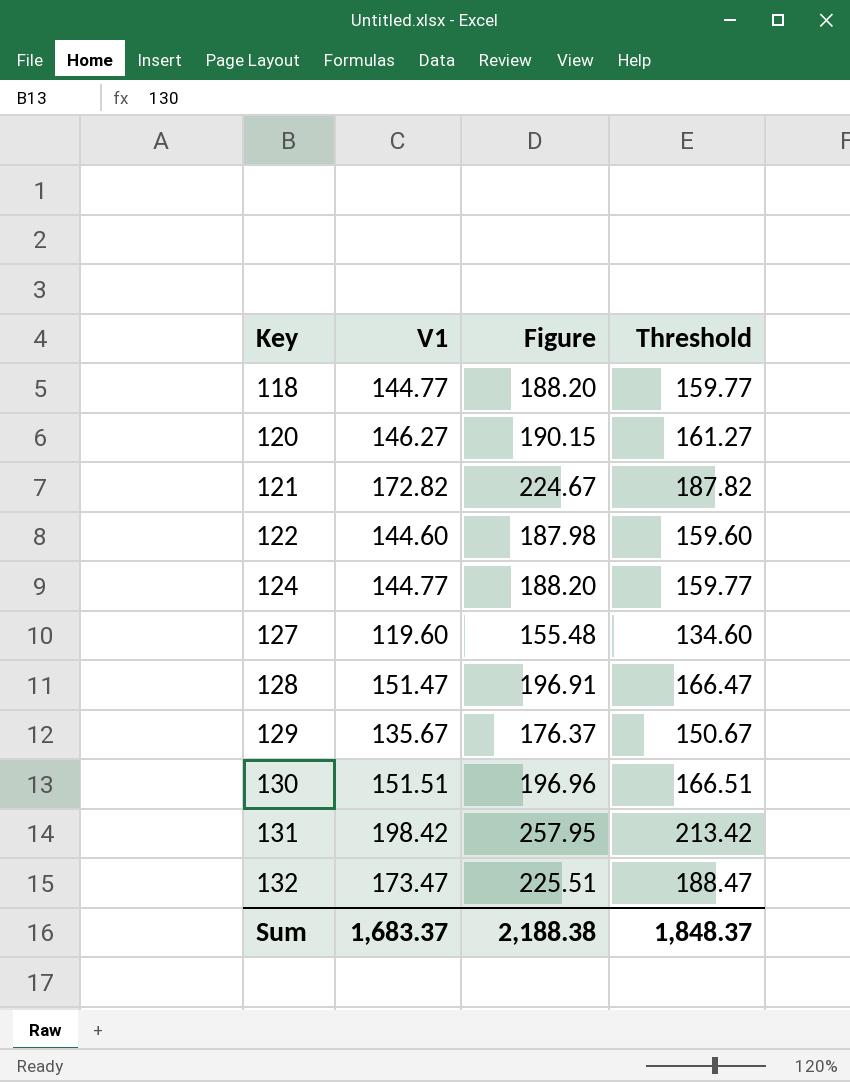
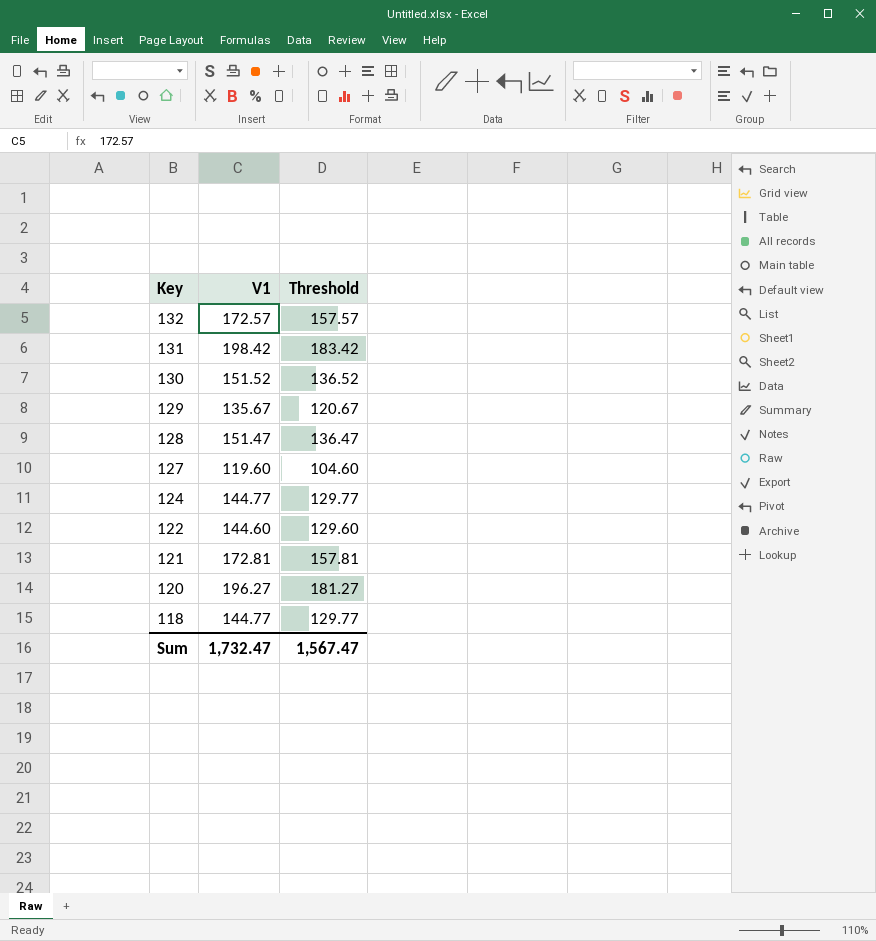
row order: Key ascending -> Key descending
column Figure | formula: [V1] * 1.3 -> none
column Threshold | formula: [V1] + 15 -> [V1] - 15
132 | V1: 173.47 -> 172.57
130 | V1: 151.51 -> 151.52
121 | V1: 172.82 -> 172.81
120 | V1: 146.27 -> 196.27
Sum | V1: 1,683.37 -> 1,732.47
Sum | Threshold: 1,848.37 -> 1,567.47

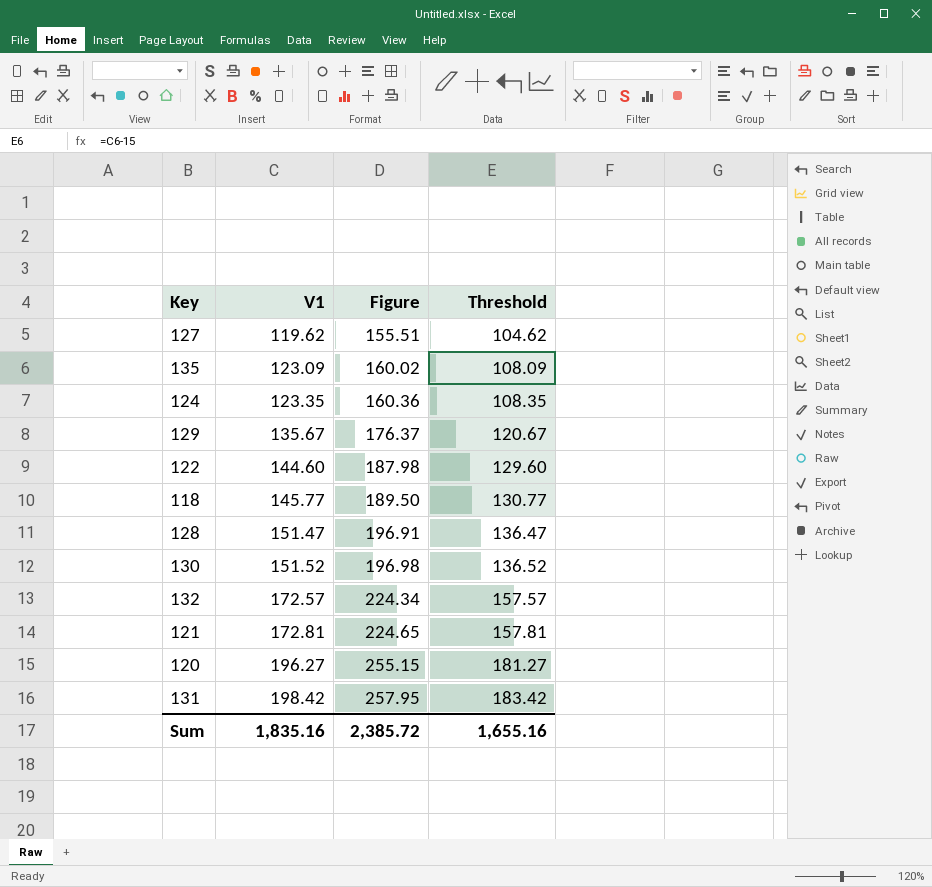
row order: Key descending -> V1 ascending
column Figure | formula: none -> [V1] * 1.3
127 | V1: 119.60 -> 119.62
127 | Threshold: 104.60 -> 104.62
row 135: none -> 123.09 | 160.02 | 108.09
124 | V1: 144.77 -> 123.35
124 | Threshold: 129.77 -> 108.35
118 | V1: 144.77 -> 145.77
118 | Threshold: 129.77 -> 130.77
Sum | V1: 1,732.47 -> 1,835.16
Sum | Threshold: 1,567.47 -> 1,655.16

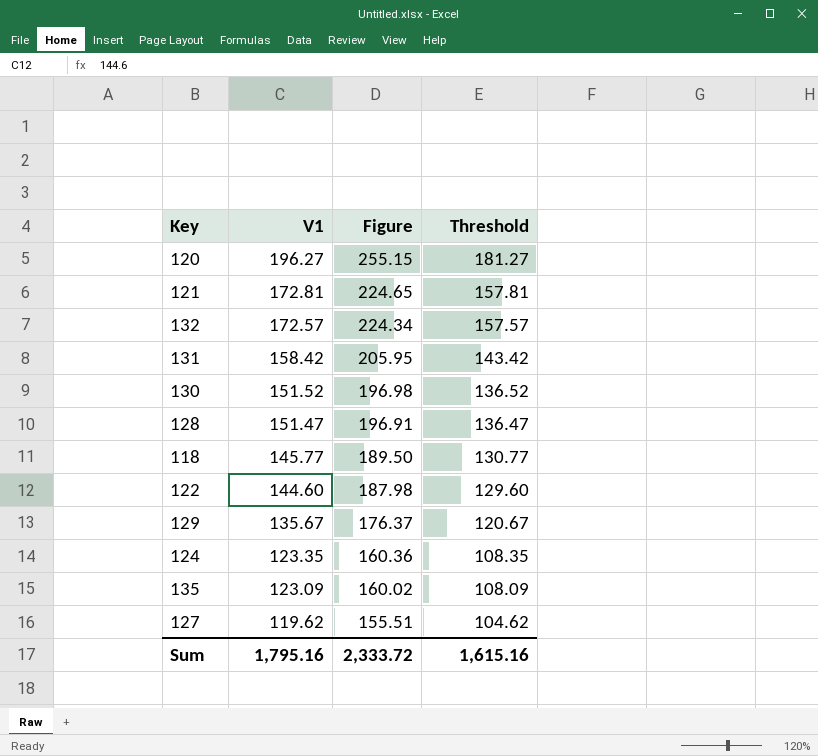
row order: V1 ascending -> V1 descending
131 | V1: 198.42 -> 158.42
131 | Figure: 257.95 -> 205.95
131 | Threshold: 183.42 -> 143.42
Sum | V1: 1,835.16 -> 1,795.16
Sum | Figure: 2,385.72 -> 2,333.72
Sum | Threshold: 1,655.16 -> 1,615.16

